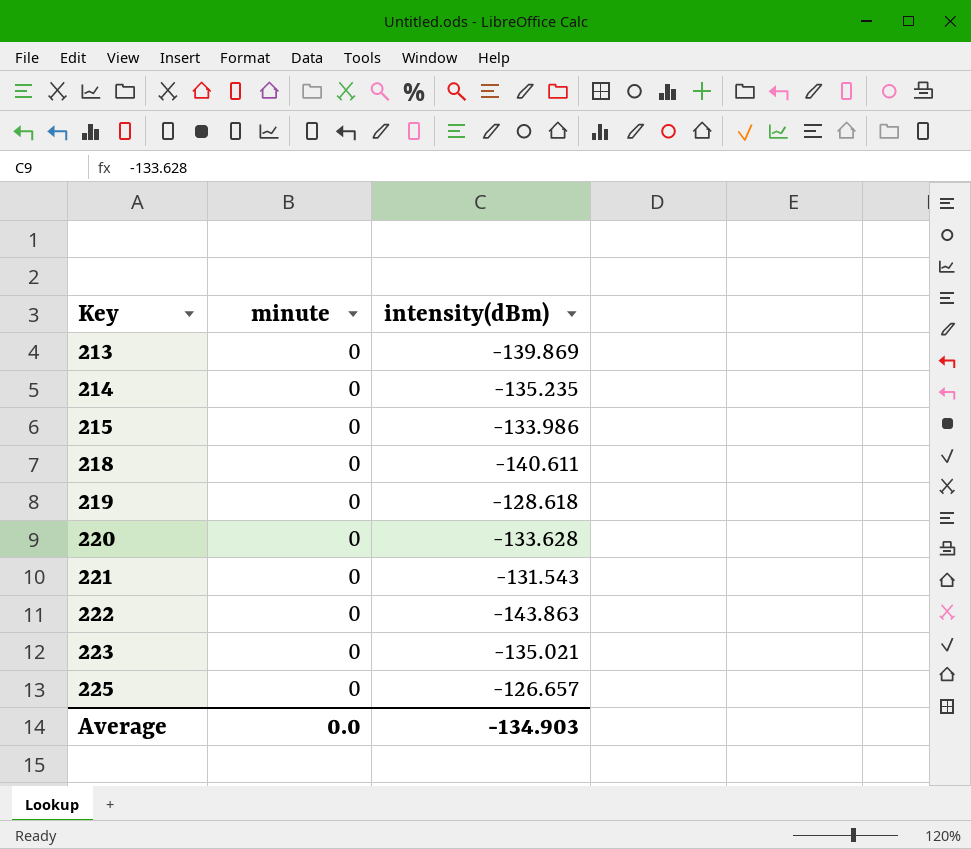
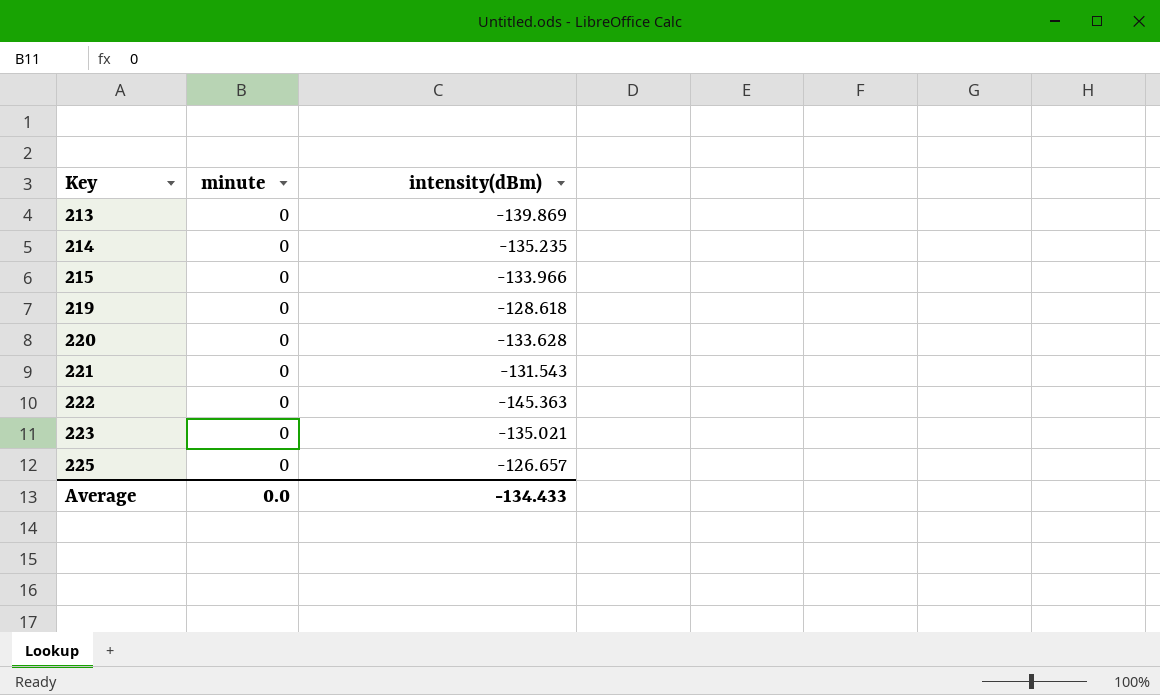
row 218: 0 | -140.611 -> none
215 | intensity(dBm): -133.986 -> -133.966
222 | intensity(dBm): -143.863 -> -145.363
Average | intensity(dBm): -134.903 -> -134.433

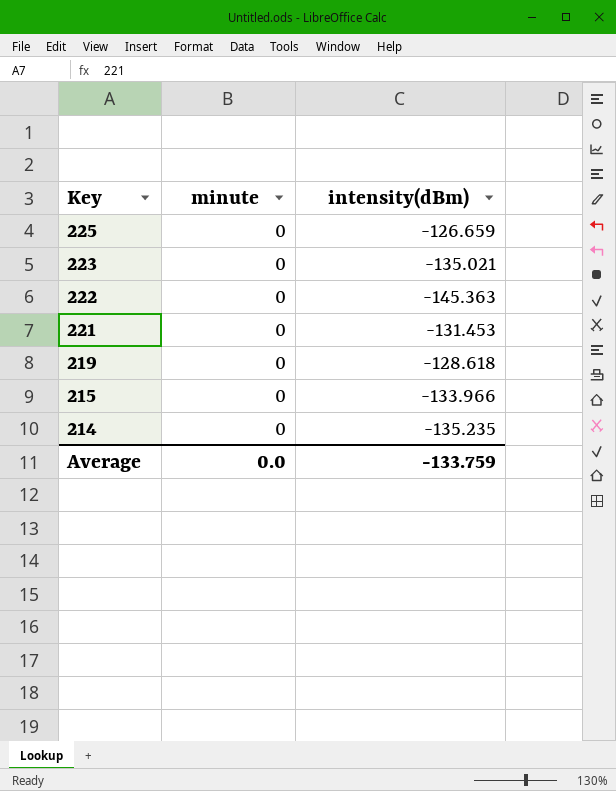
row order: Key ascending -> Key descending
row 213: 0 | -139.869 -> none
row 220: 0 | -133.628 -> none
225 | intensity(dBm): -126.657 -> -126.659
221 | intensity(dBm): -131.543 -> -131.453
Average | intensity(dBm): -134.433 -> -133.759

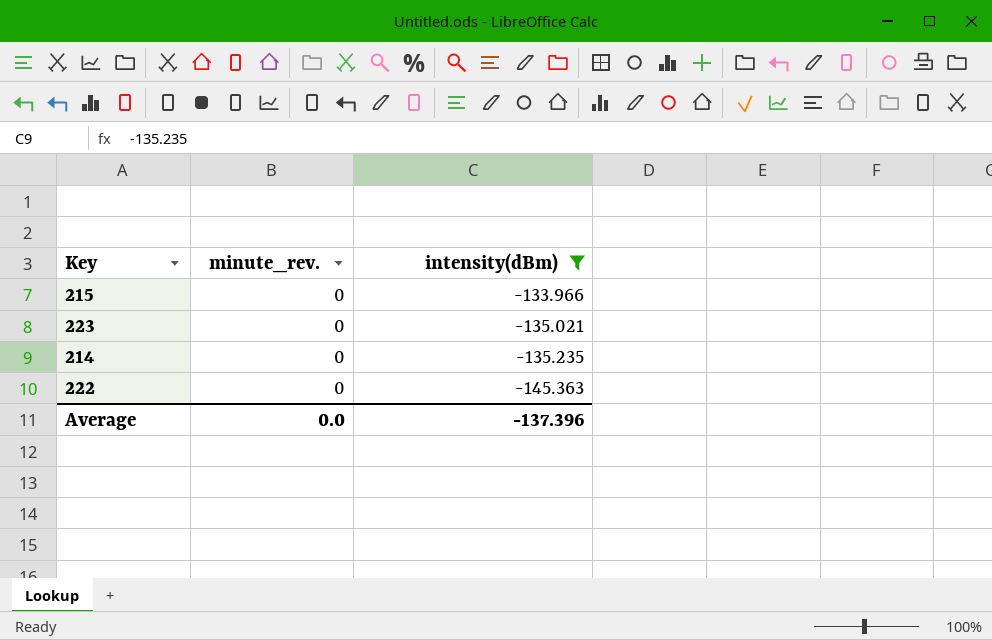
filter: none -> intensity(dBm) <= -133.966
row order: Key descending -> intensity(dBm) descending
column name: minute -> minute_rev.
Average | intensity(dBm): -133.759 -> -137.396

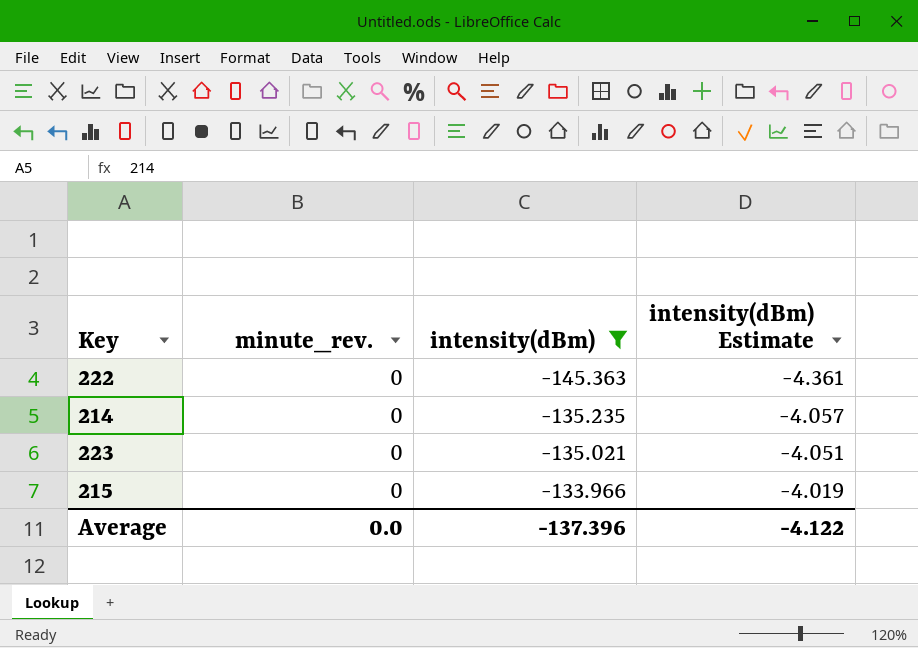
row order: intensity(dBm) descending -> intensity(dBm) ascending
column intensity(dBm) Estimate | formula: none -> [intensity(dBm)] * 0.03

